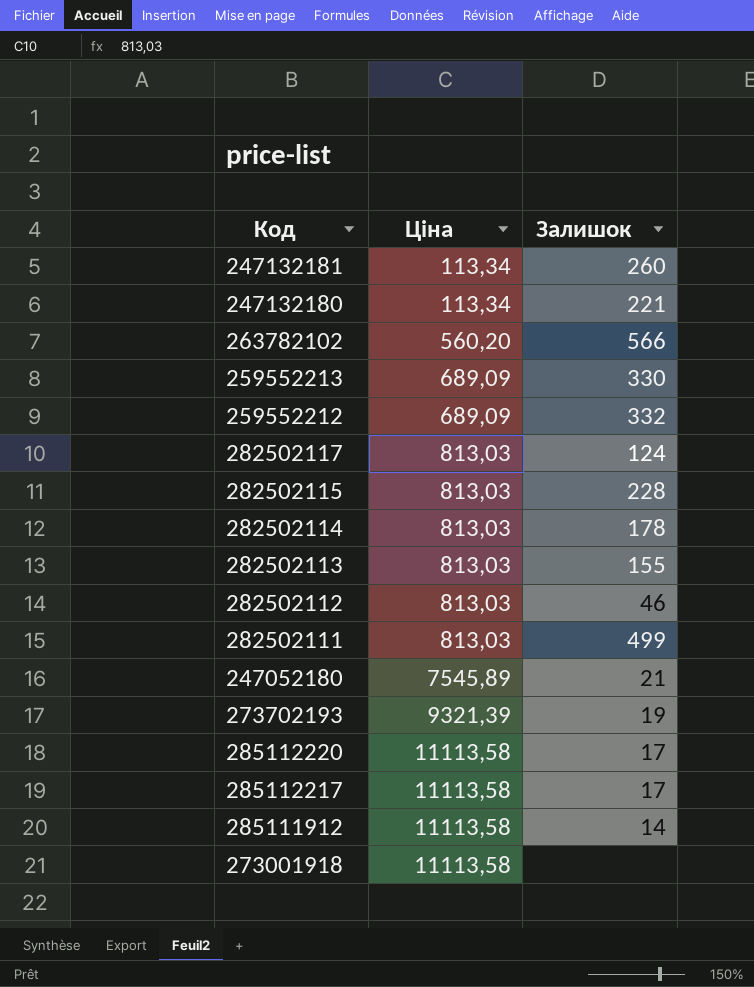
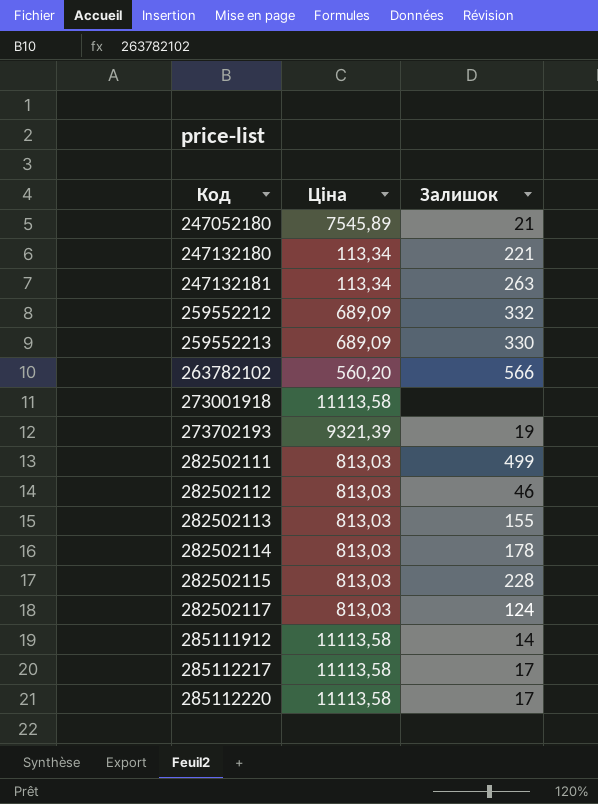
row order: Ціна ascending -> Код ascending
247132181 | Залишок: 260 -> 263

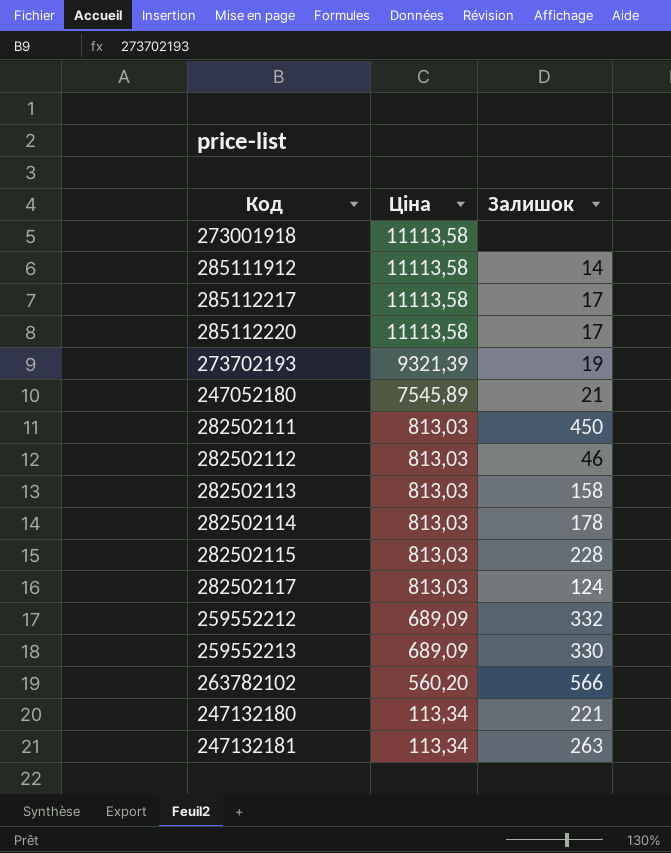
row order: Код ascending -> Ціна descending
282502111 | Залишок: 499 -> 450
282502113 | Залишок: 155 -> 158

